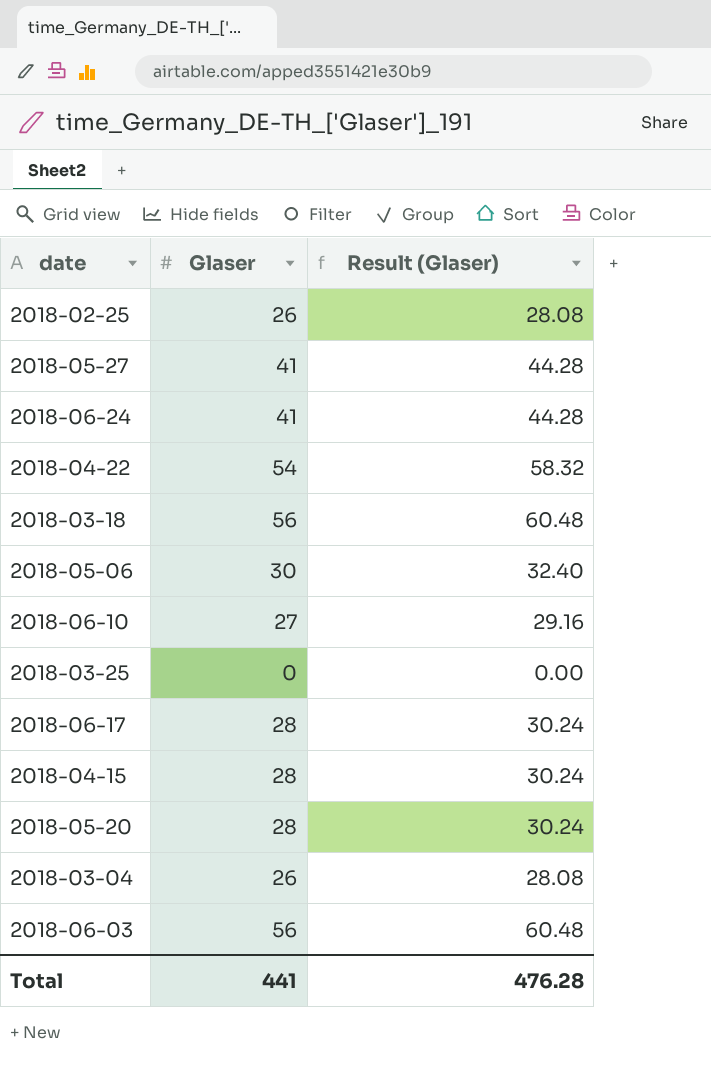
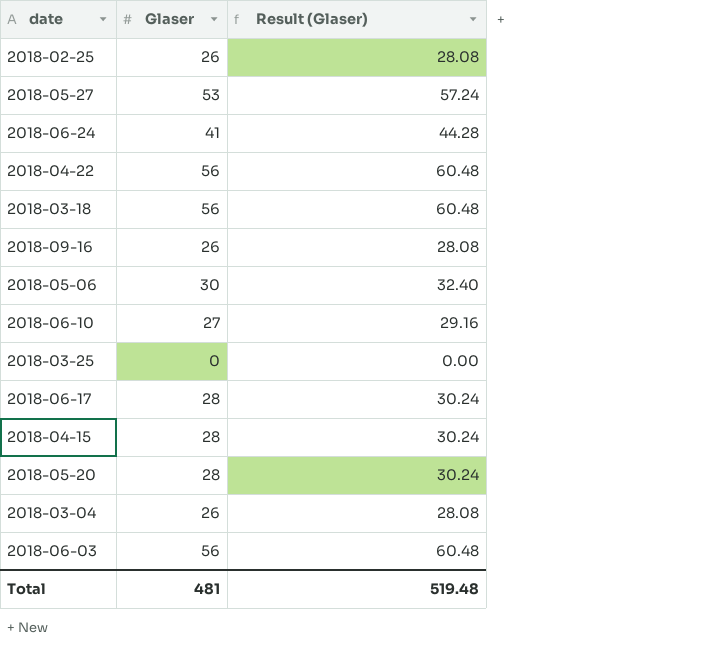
2018-05-27 | Glaser: 41 -> 53
2018-05-27 | Result (Glaser): 44.28 -> 57.24
2018-04-22 | Glaser: 54 -> 56
2018-04-22 | Result (Glaser): 58.32 -> 60.48
row 2018-09-16: none -> 26 | 28.08
Total | Glaser: 441 -> 481
Total | Result (Glaser): 476.28 -> 519.48

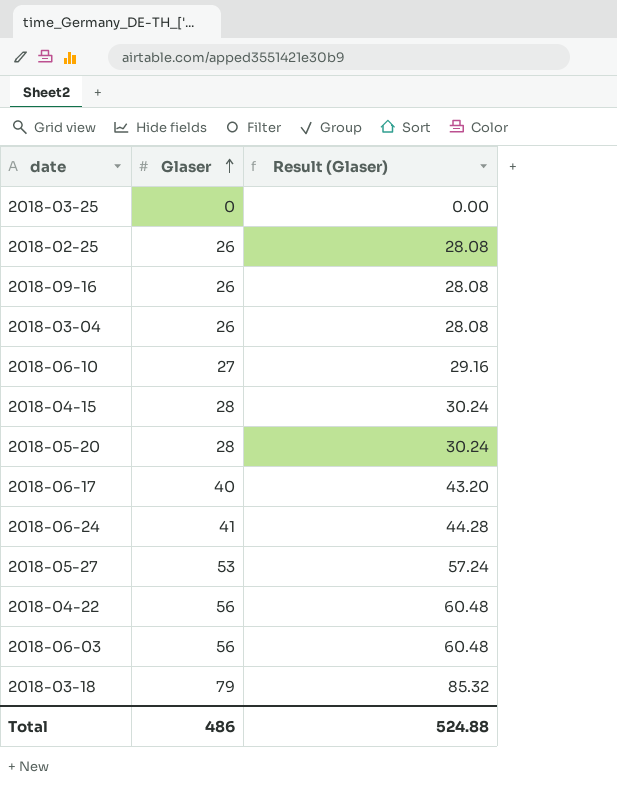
row order: none -> Glaser ascending
row 2018-05-06: 30 | 32.40 -> none
2018-06-17 | Glaser: 28 -> 40
2018-06-17 | Result (Glaser): 30.24 -> 43.20
2018-03-18 | Glaser: 56 -> 79
2018-03-18 | Result (Glaser): 60.48 -> 85.32
Total | Glaser: 481 -> 486
Total | Result (Glaser): 519.48 -> 524.88

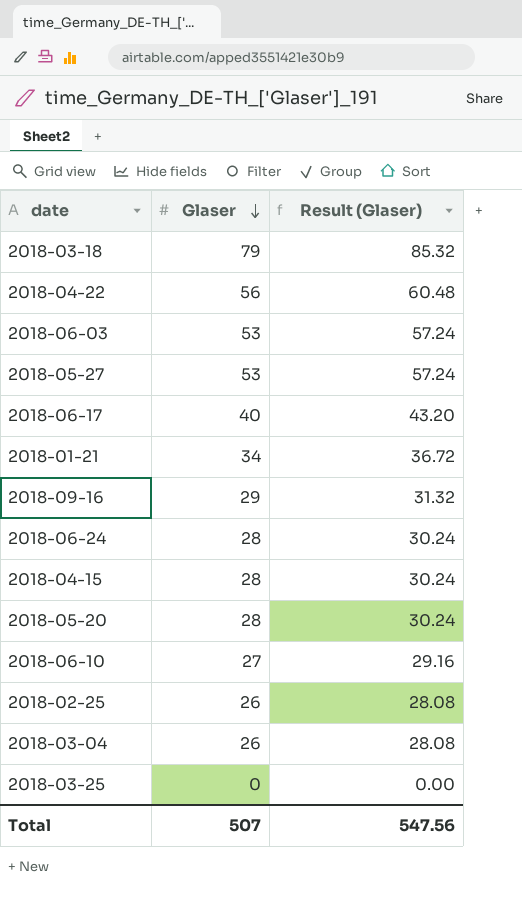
row order: Glaser ascending -> Glaser descending
2018-06-03 | Glaser: 56 -> 53
2018-06-03 | Result (Glaser): 60.48 -> 57.24
row 2018-01-21: none -> 34 | 36.72
2018-09-16 | Glaser: 26 -> 29
2018-09-16 | Result (Glaser): 28.08 -> 31.32
2018-06-24 | Glaser: 41 -> 28
2018-06-24 | Result (Glaser): 44.28 -> 30.24
Total | Glaser: 486 -> 507
Total | Result (Glaser): 524.88 -> 547.56

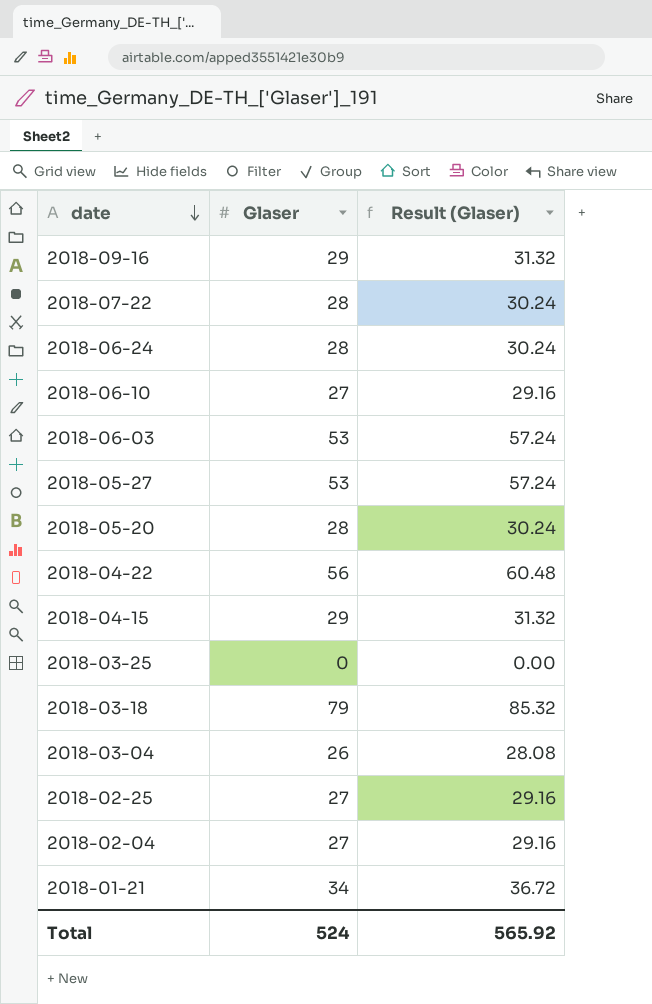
row order: Glaser descending -> date descending
row 2018-06-17: 40 | 43.20 -> none
row 2018-07-22: none -> 28 | 30.24
2018-04-15 | Glaser: 28 -> 29
2018-04-15 | Result (Glaser): 30.24 -> 31.32
2018-02-25 | Glaser: 26 -> 27
2018-02-25 | Result (Glaser): 28.08 -> 29.16
row 2018-02-04: none -> 27 | 29.16
Total | Glaser: 507 -> 524
Total | Result (Glaser): 547.56 -> 565.92

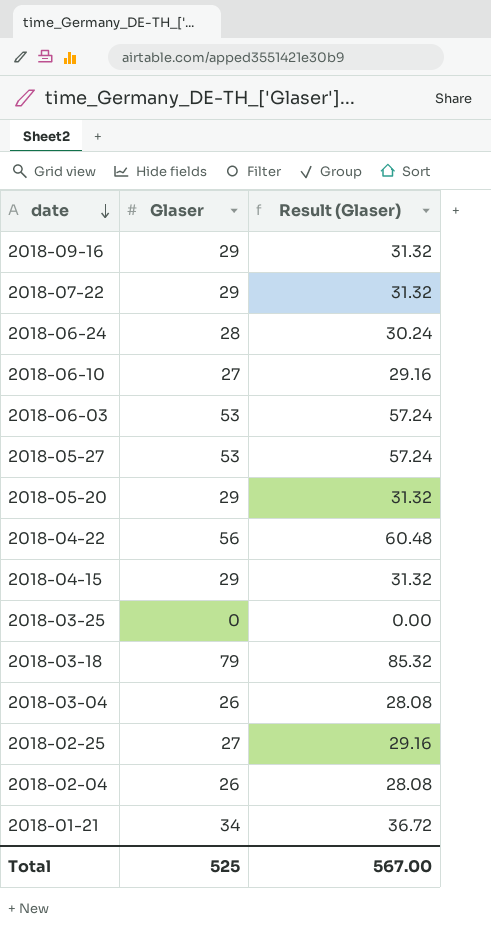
2018-07-22 | Glaser: 28 -> 29
2018-07-22 | Result (Glaser): 30.24 -> 31.32
2018-05-20 | Glaser: 28 -> 29
2018-05-20 | Result (Glaser): 30.24 -> 31.32
2018-02-04 | Glaser: 27 -> 26
2018-02-04 | Result (Glaser): 29.16 -> 28.08
Total | Glaser: 524 -> 525
Total | Result (Glaser): 565.92 -> 567.00

